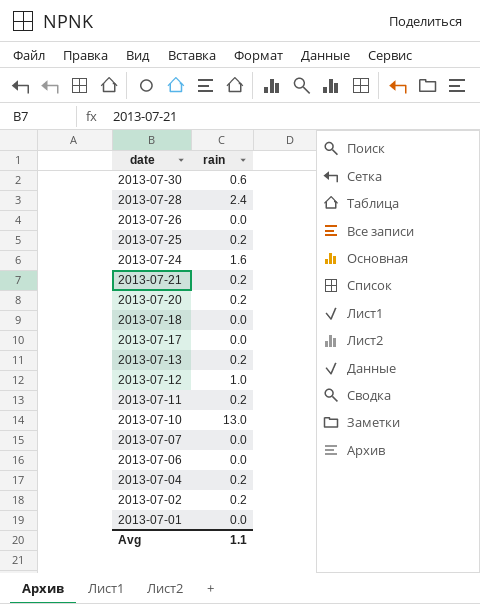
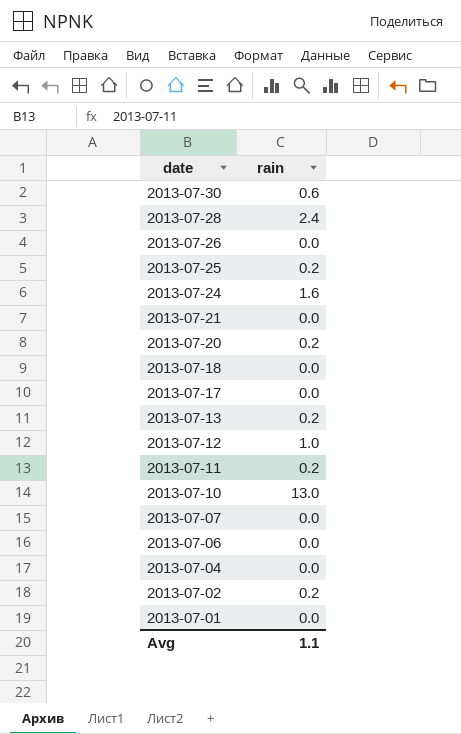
2013-07-21 | rain: 0.2 -> 0.0
2013-07-04 | rain: 0.2 -> 0.0

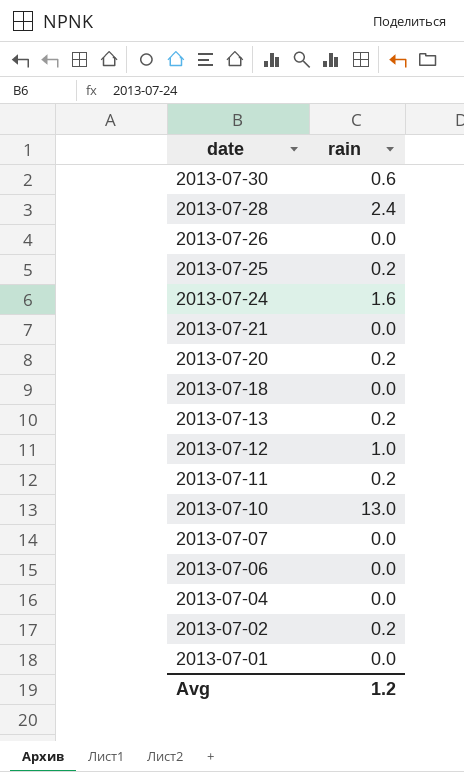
row 2013-07-17: 0.0 -> none
Avg | rain: 1.1 -> 1.2

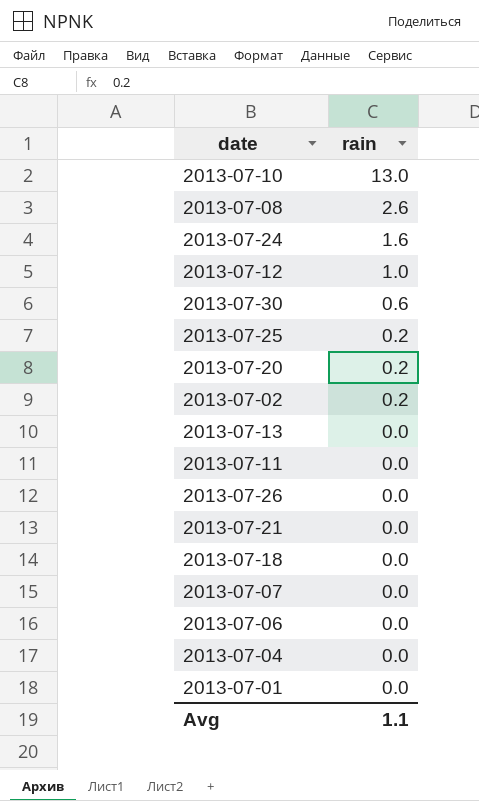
row order: date descending -> rain descending
row 2013-07-28: 2.4 -> none
row 2013-07-08: none -> 2.6
2013-07-13 | rain: 0.2 -> 0.0
2013-07-11 | rain: 0.2 -> 0.0
Avg | rain: 1.2 -> 1.1

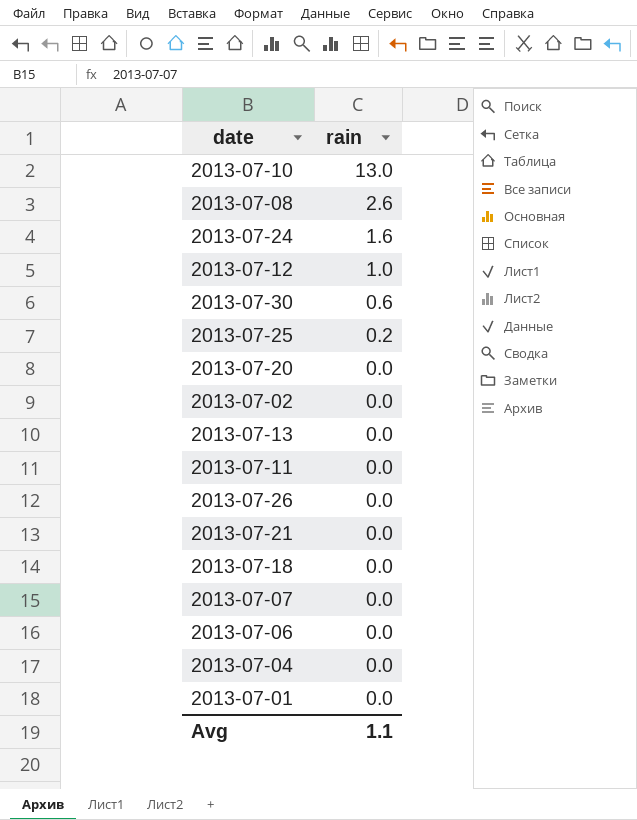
2013-07-20 | rain: 0.2 -> 0.0
2013-07-02 | rain: 0.2 -> 0.0

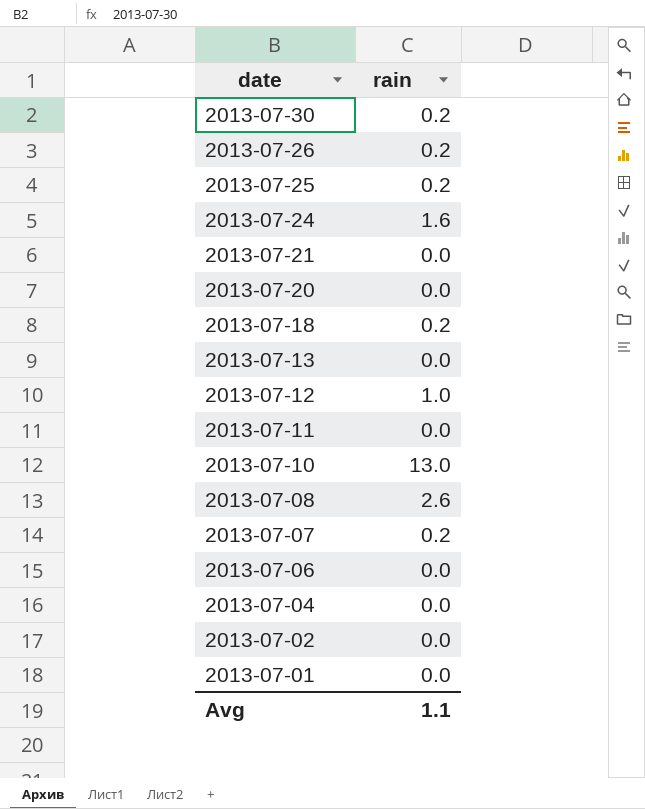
row order: rain descending -> date descending
2013-07-30 | rain: 0.6 -> 0.2
2013-07-26 | rain: 0.0 -> 0.2
2013-07-18 | rain: 0.0 -> 0.2
2013-07-07 | rain: 0.0 -> 0.2

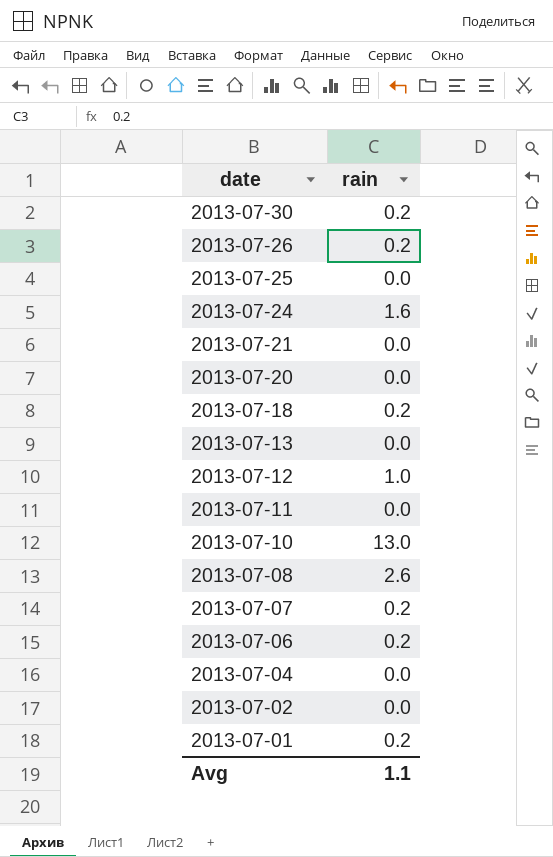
2013-07-25 | rain: 0.2 -> 0.0
2013-07-06 | rain: 0.0 -> 0.2
2013-07-01 | rain: 0.0 -> 0.2

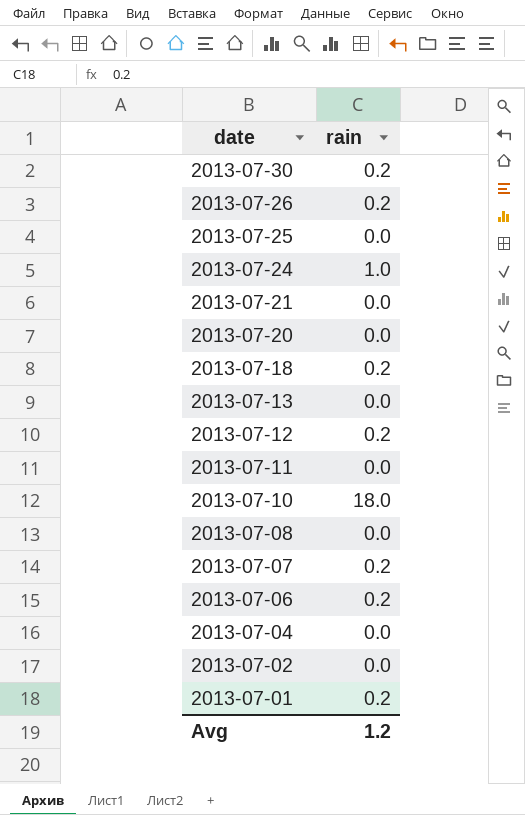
2013-07-24 | rain: 1.6 -> 1.0
2013-07-12 | rain: 1.0 -> 0.2
2013-07-10 | rain: 13.0 -> 18.0
2013-07-08 | rain: 2.6 -> 0.0
Avg | rain: 1.1 -> 1.2

